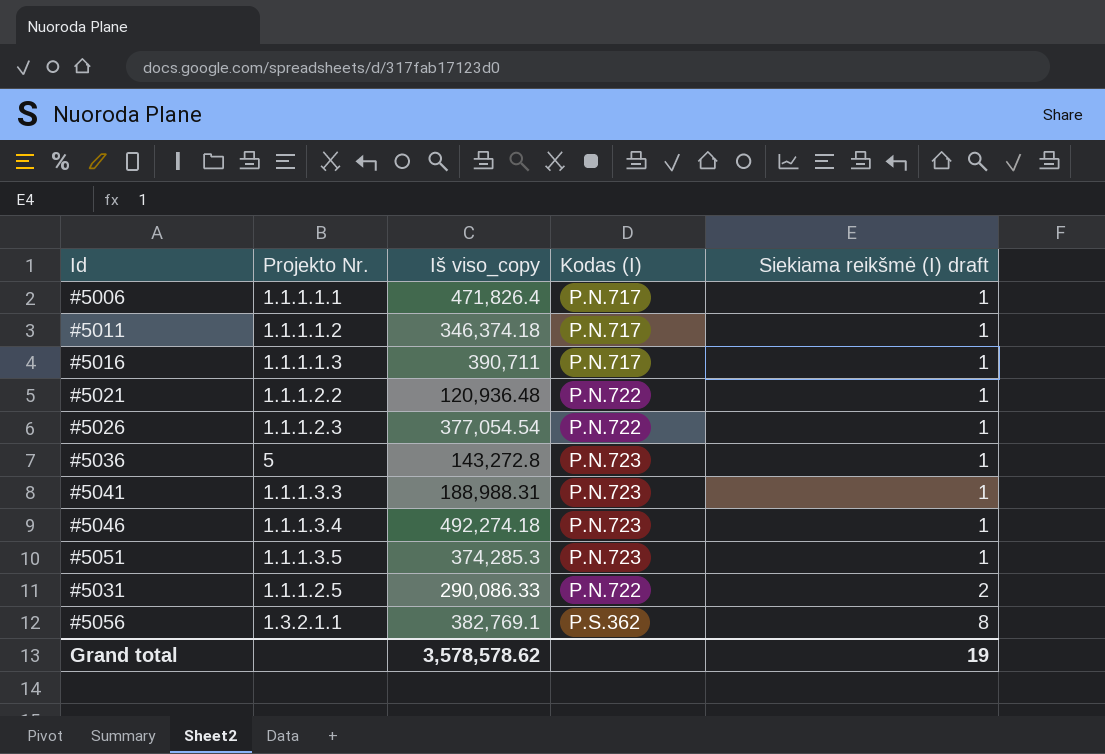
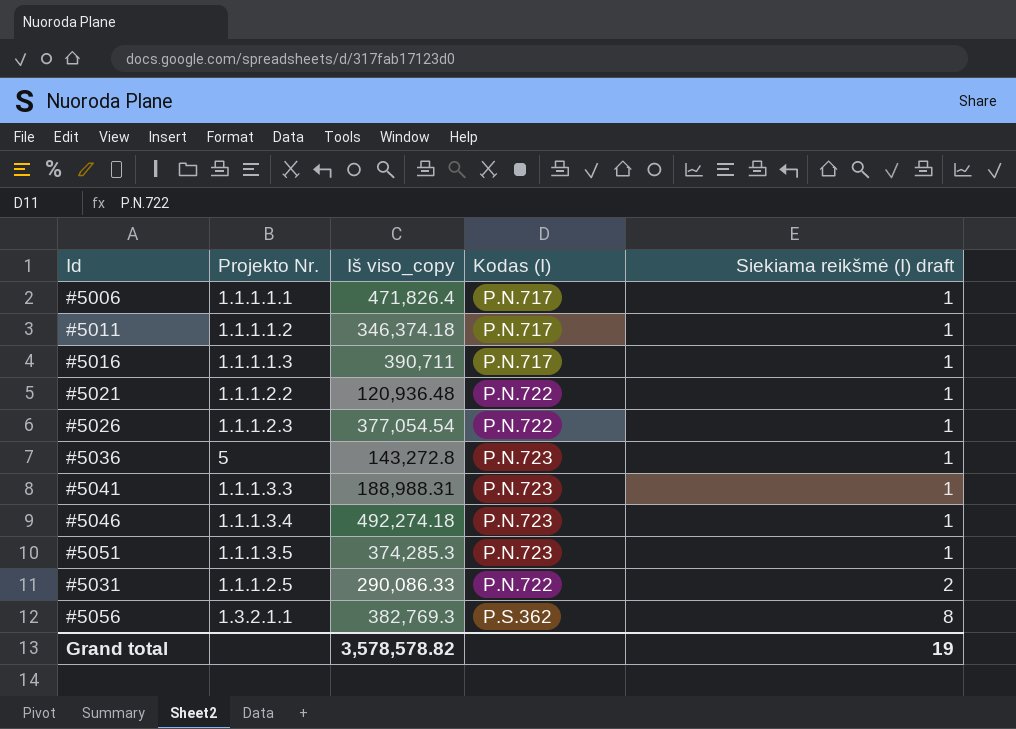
#5056 | Iš viso_copy: 382,769.1 -> 382,769.3
Grand total | Iš viso_copy: 3,578,578.62 -> 3,578,578.82

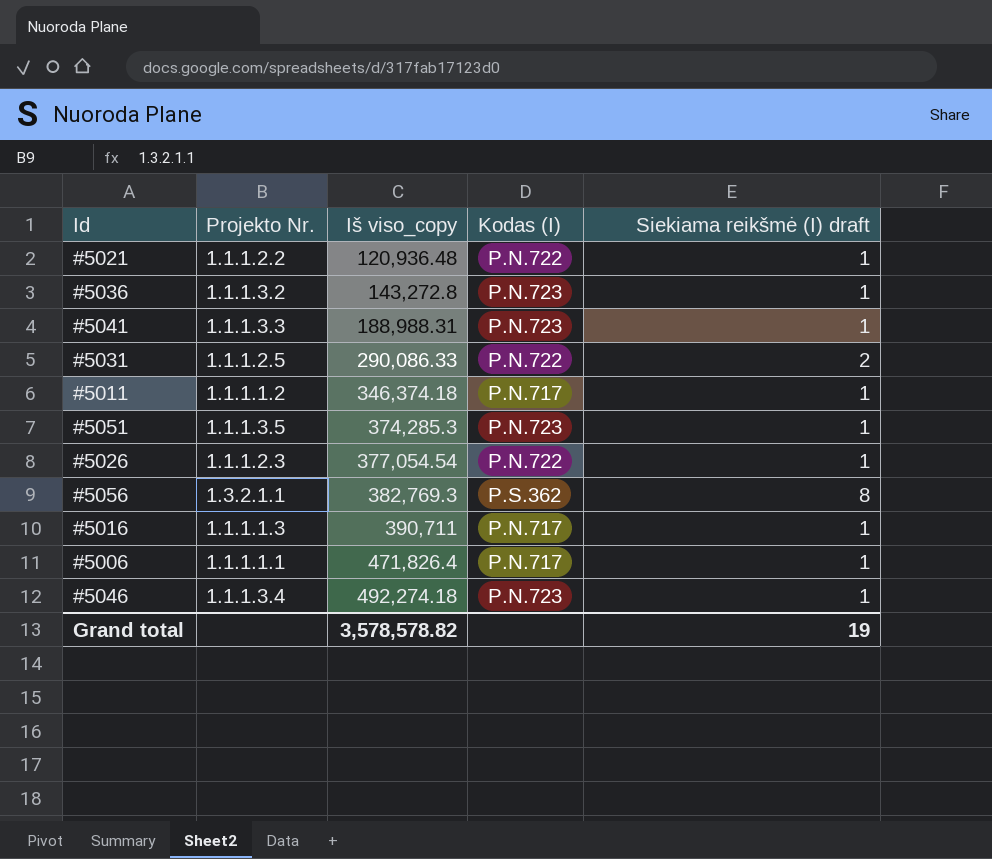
row order: Siekiama reikšmė (I) draft ascending -> Iš viso_copy ascending
#5036 | Projekto Nr.: 5 -> 1.1.1.3.2

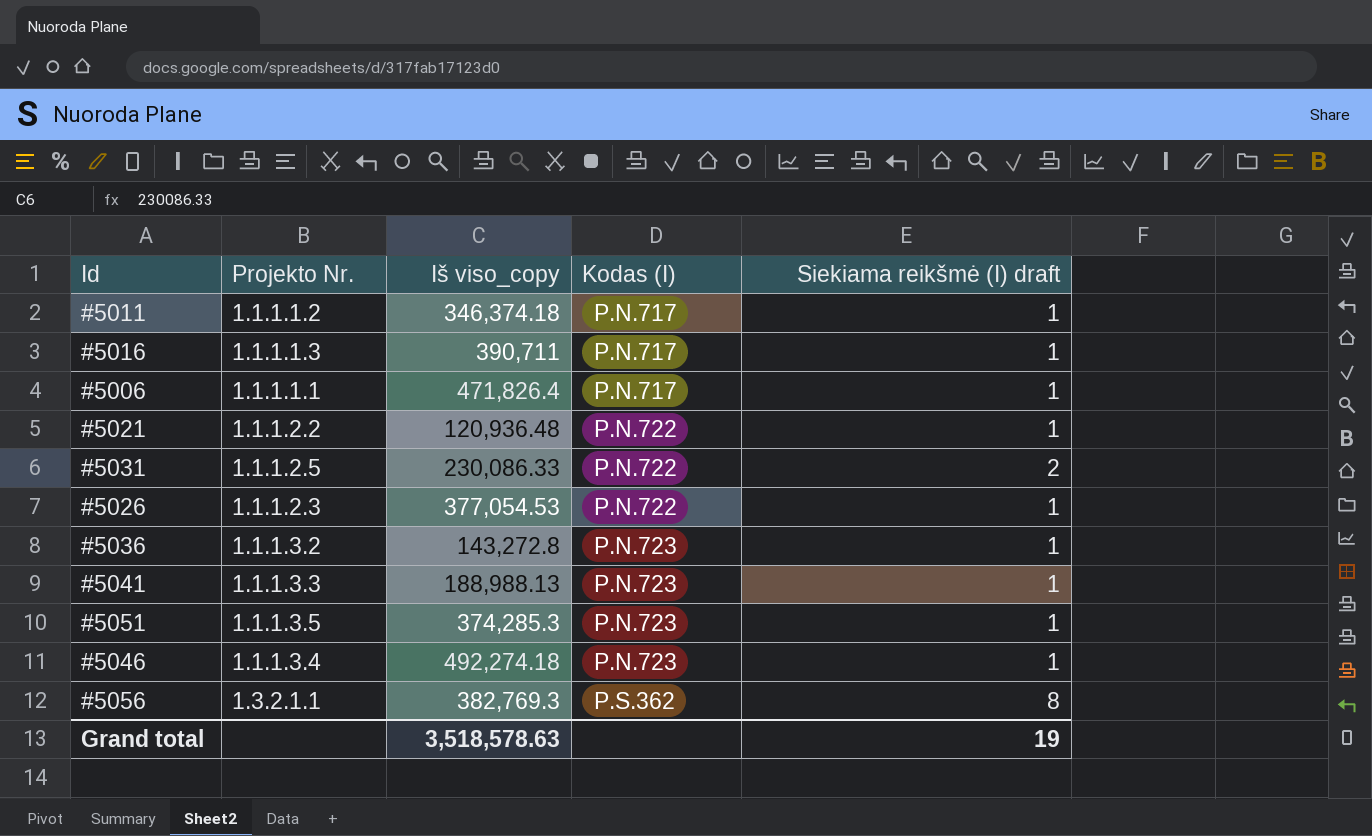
row order: Iš viso_copy ascending -> Kodas (I) ascending
#5031 | Iš viso_copy: 290,086.33 -> 230,086.33
#5026 | Iš viso_copy: 377,054.54 -> 377,054.53
#5041 | Iš viso_copy: 188,988.31 -> 188,988.13
Grand total | Iš viso_copy: 3,578,578.82 -> 3,518,578.63

